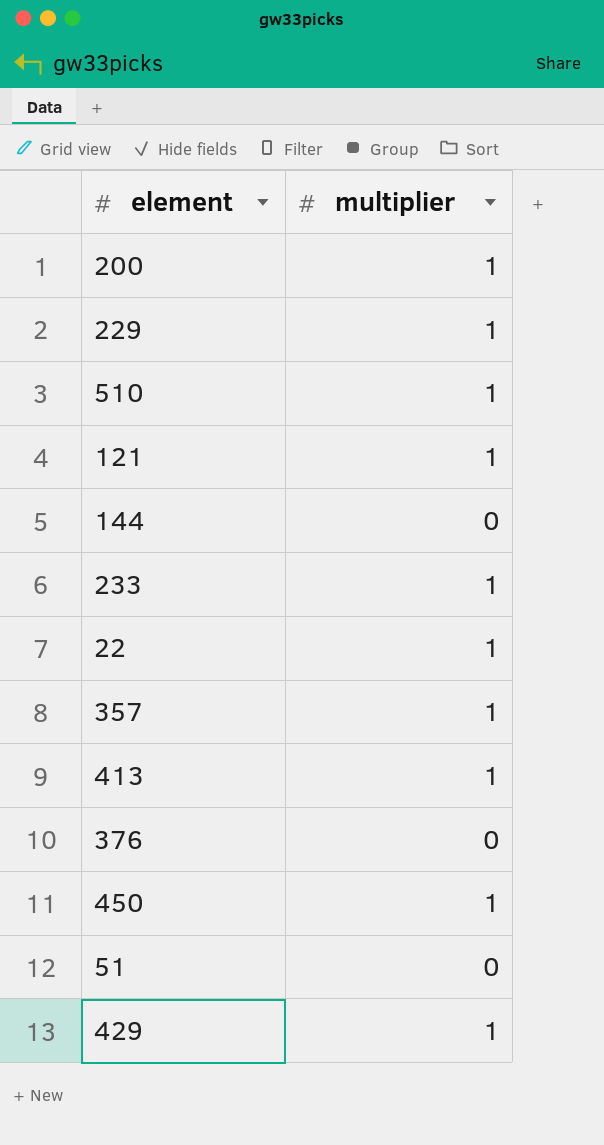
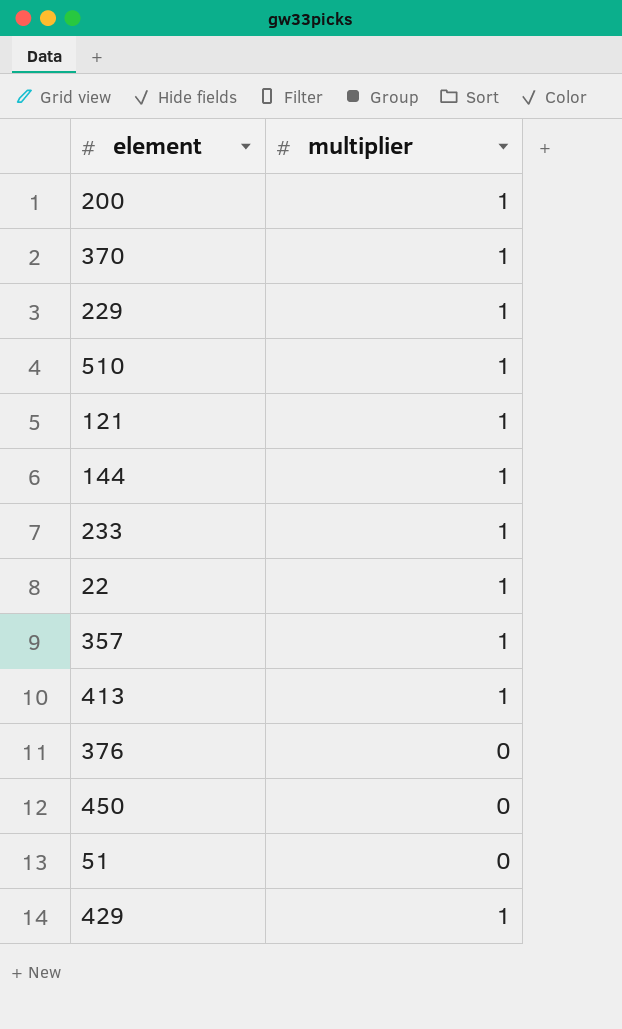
row 370: none -> 1
144 | multiplier: 0 -> 1
450 | multiplier: 1 -> 0

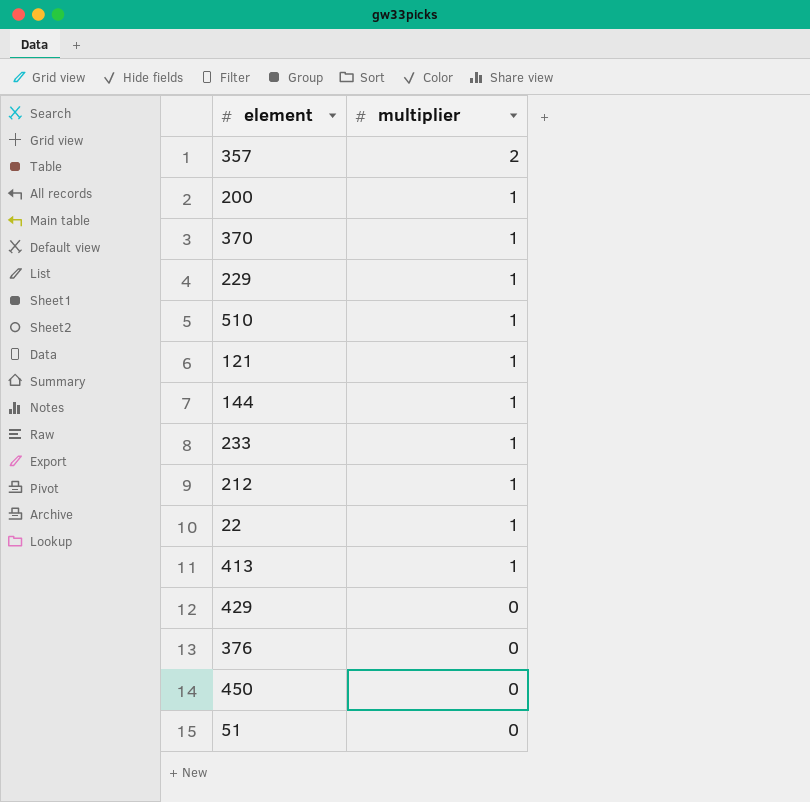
row order: none -> multiplier descending
357 | multiplier: 1 -> 2
row 212: none -> 1
429 | multiplier: 1 -> 0

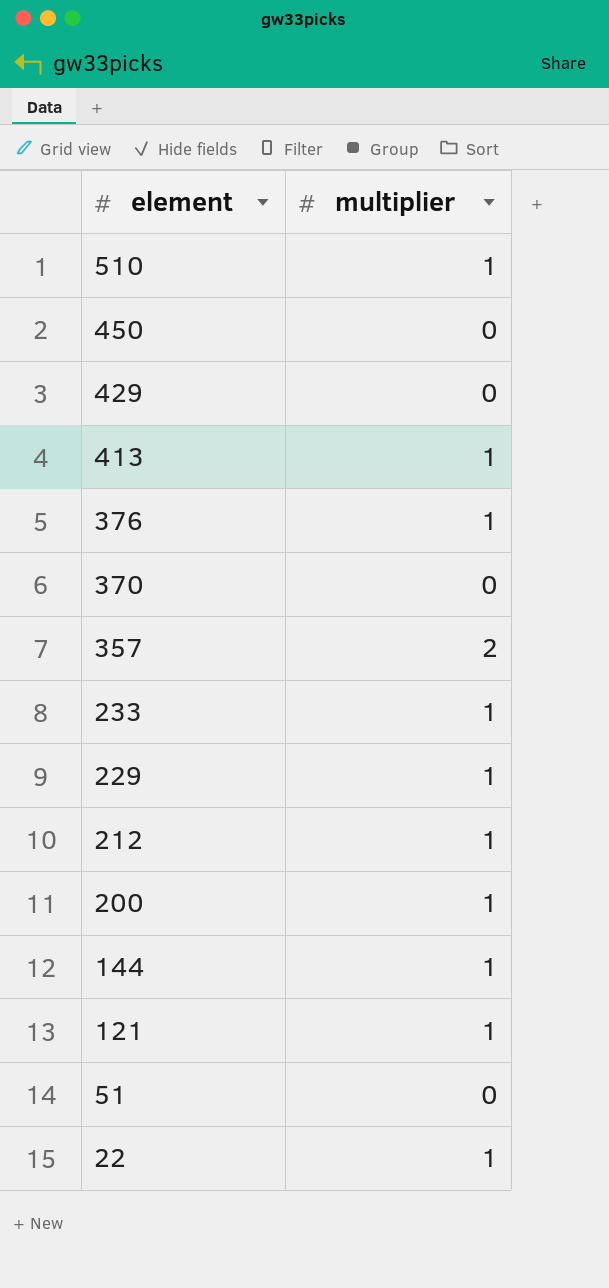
row order: multiplier descending -> element descending
376 | multiplier: 0 -> 1
370 | multiplier: 1 -> 0

